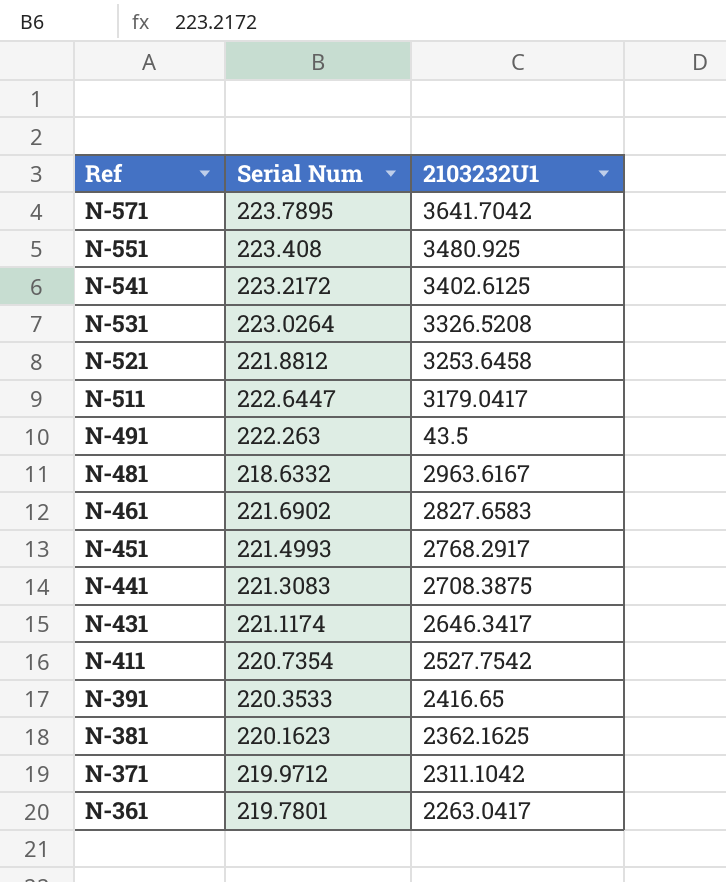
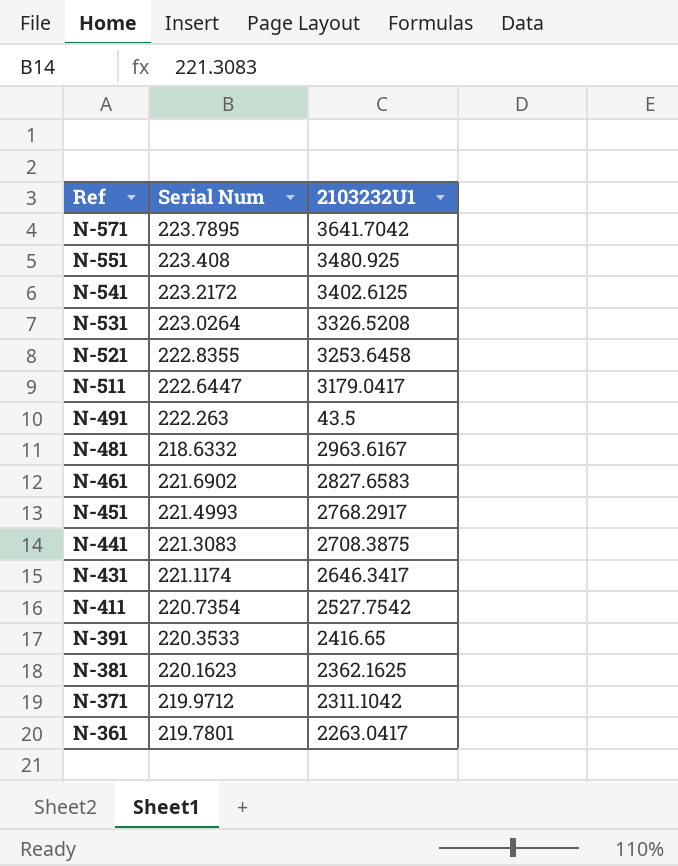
N-521 | Serial Num: 221.8812 -> 222.8355

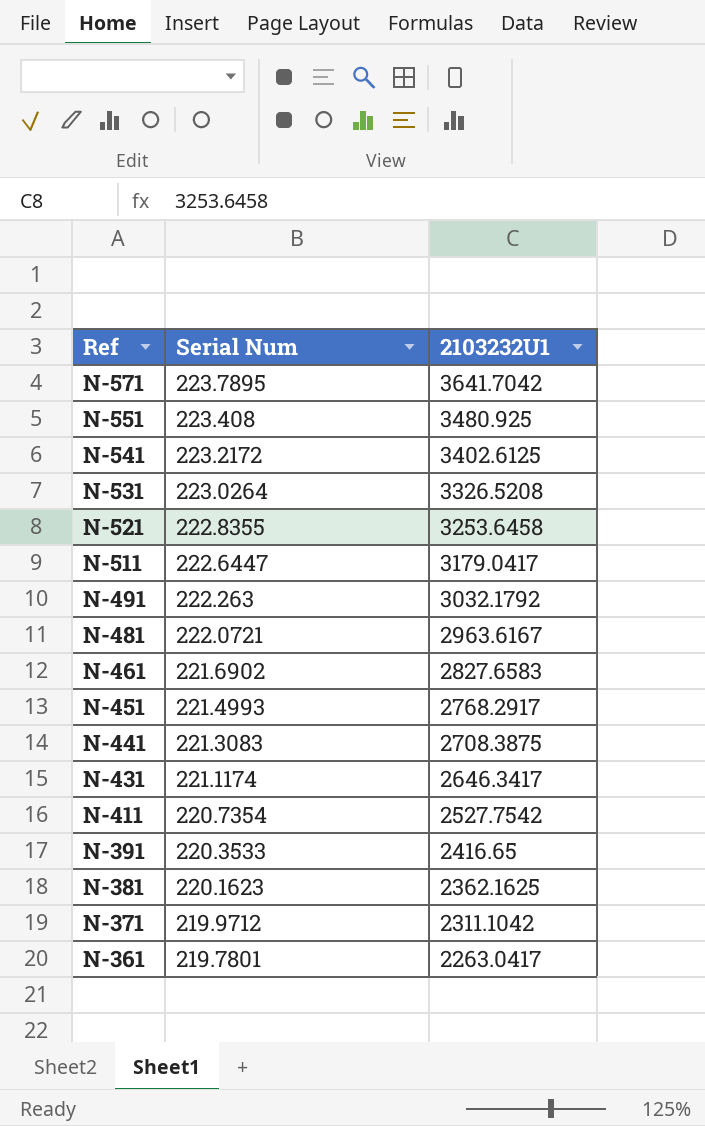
N-491 | 2103232U1: 43.5 -> 3032.1792
N-481 | Serial Num: 218.6332 -> 222.0721

